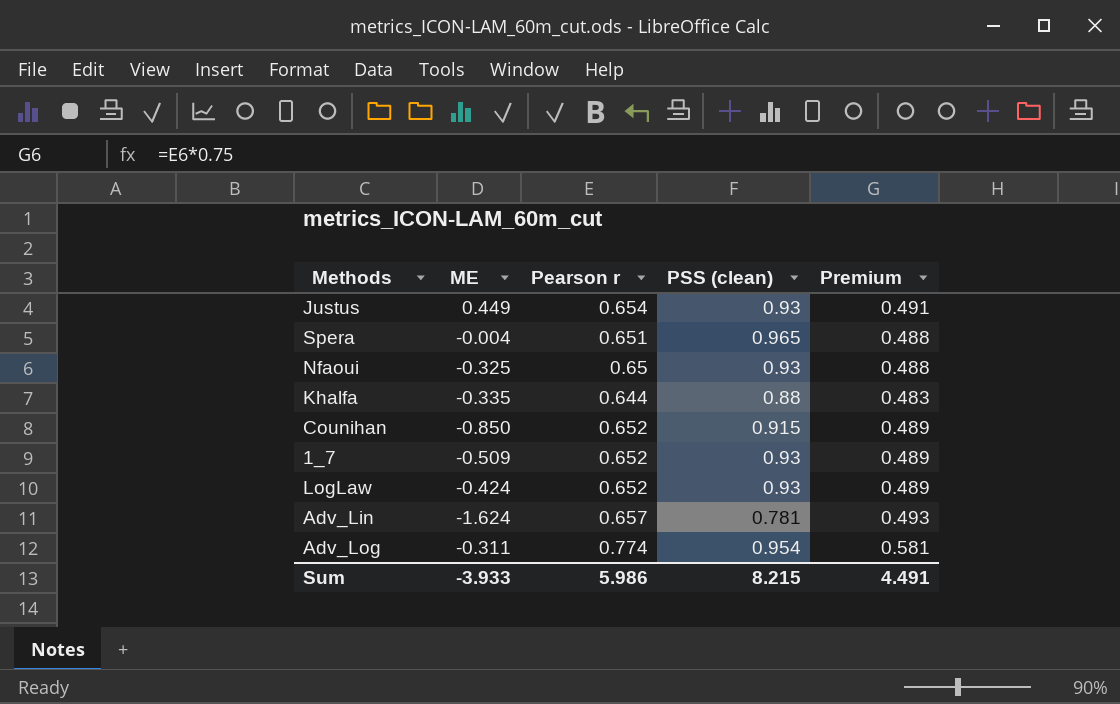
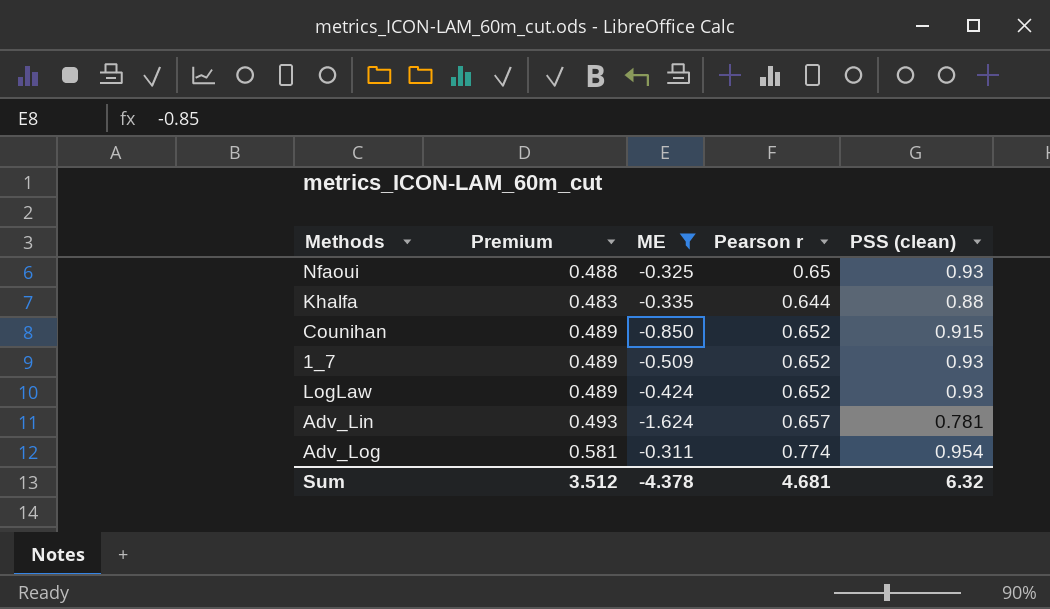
filter: none -> ME <= -0.311
column Premium | position: 5 -> 2
Sum | Premium: 4.491 -> 3.512
Sum | ME: -3.933 -> -4.378
Sum | Pearson r: 5.986 -> 4.681
Sum | PSS (clean): 8.215 -> 6.32

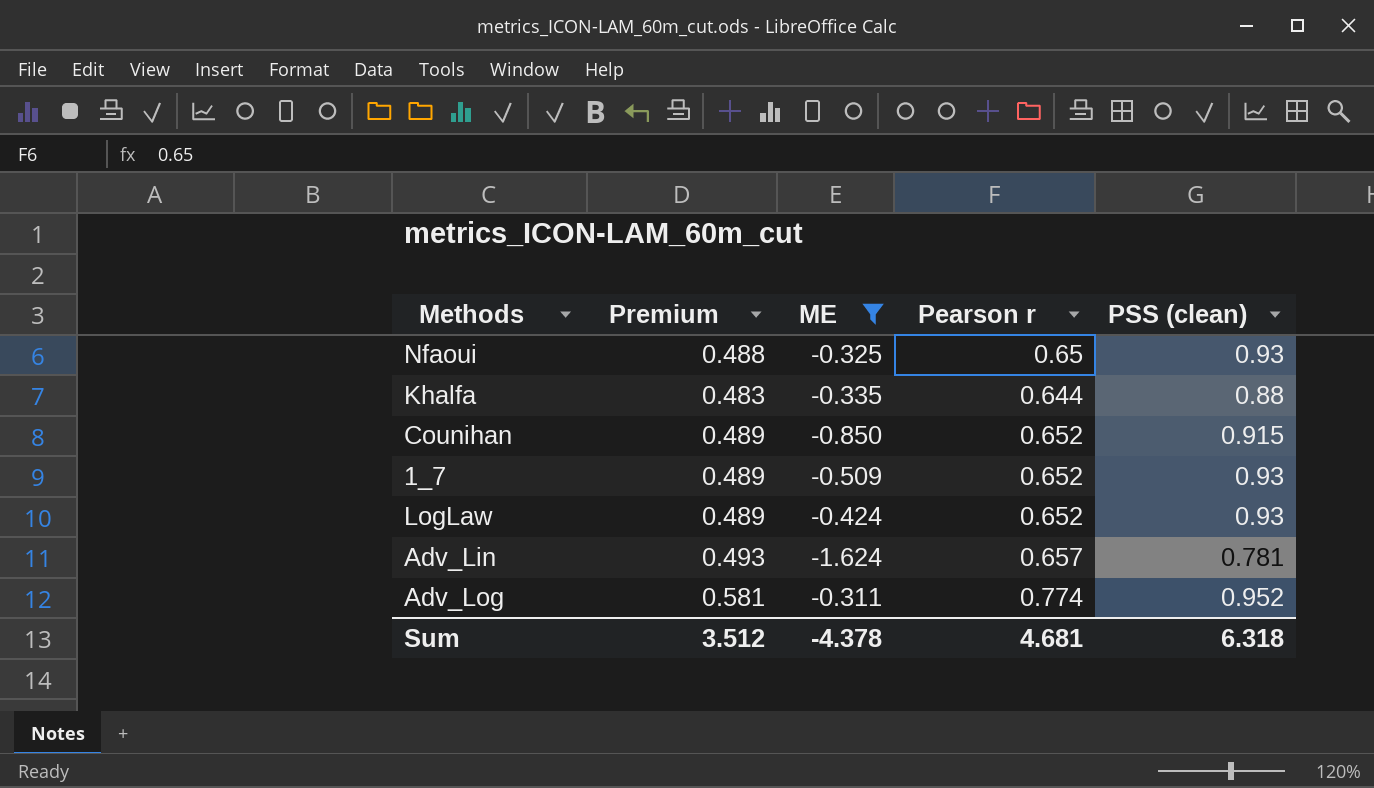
Adv_Log | PSS (clean): 0.954 -> 0.952
Sum | PSS (clean): 6.32 -> 6.318

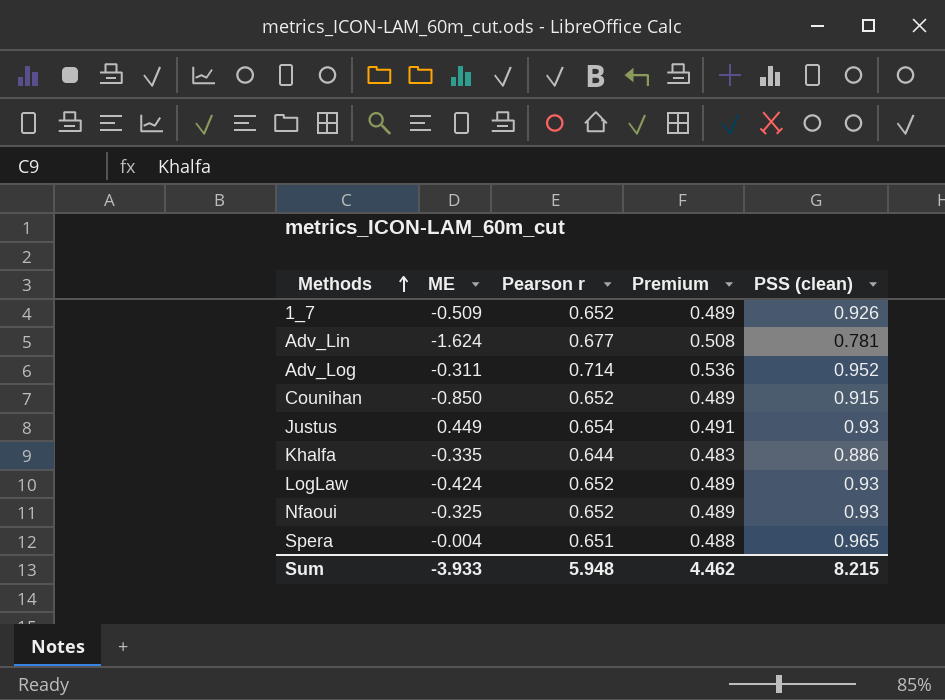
filter: ME <= -0.311 -> none
row order: none -> Methods ascending
column Premium | position: 2 -> 4
1_7 | PSS (clean): 0.93 -> 0.926
Adv_Lin | Pearson r: 0.657 -> 0.677
Adv_Lin | Premium: 0.493 -> 0.508
Adv_Log | Pearson r: 0.774 -> 0.714
Adv_Log | Premium: 0.581 -> 0.536
Khalfa | PSS (clean): 0.88 -> 0.886
Nfaoui | Pearson r: 0.65 -> 0.652
Nfaoui | Premium: 0.488 -> 0.489
Sum | ME: -4.378 -> -3.933
Sum | Pearson r: 4.681 -> 5.948
Sum | Premium: 3.512 -> 4.462
Sum | PSS (clean): 6.318 -> 8.215

